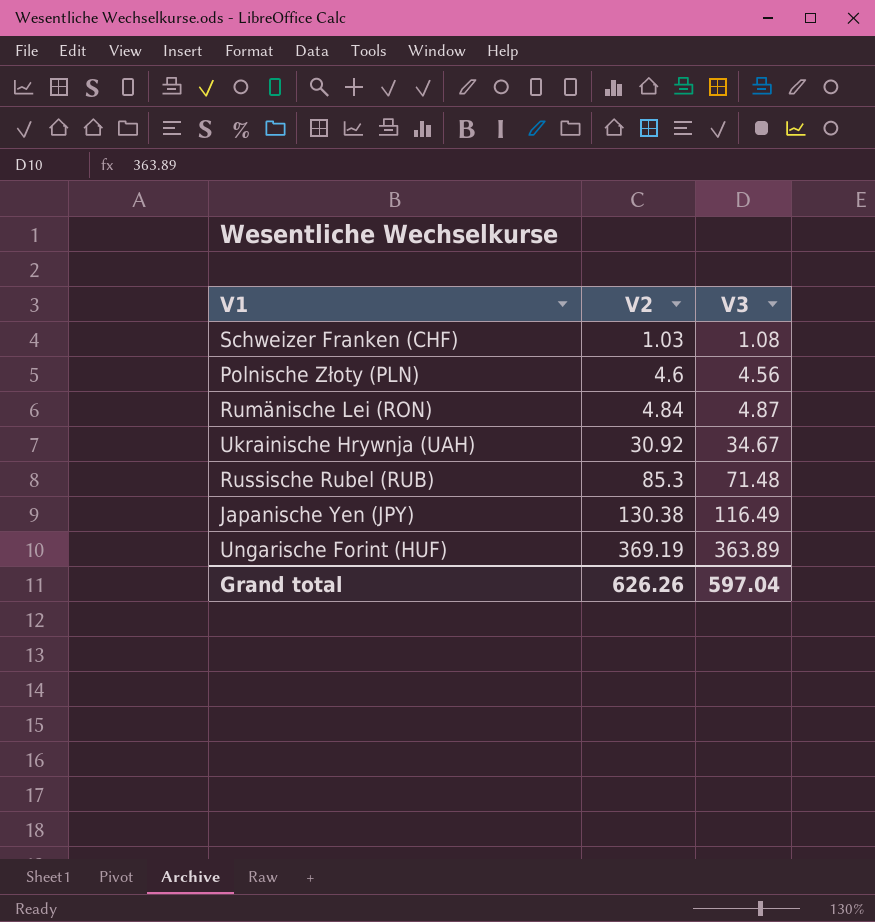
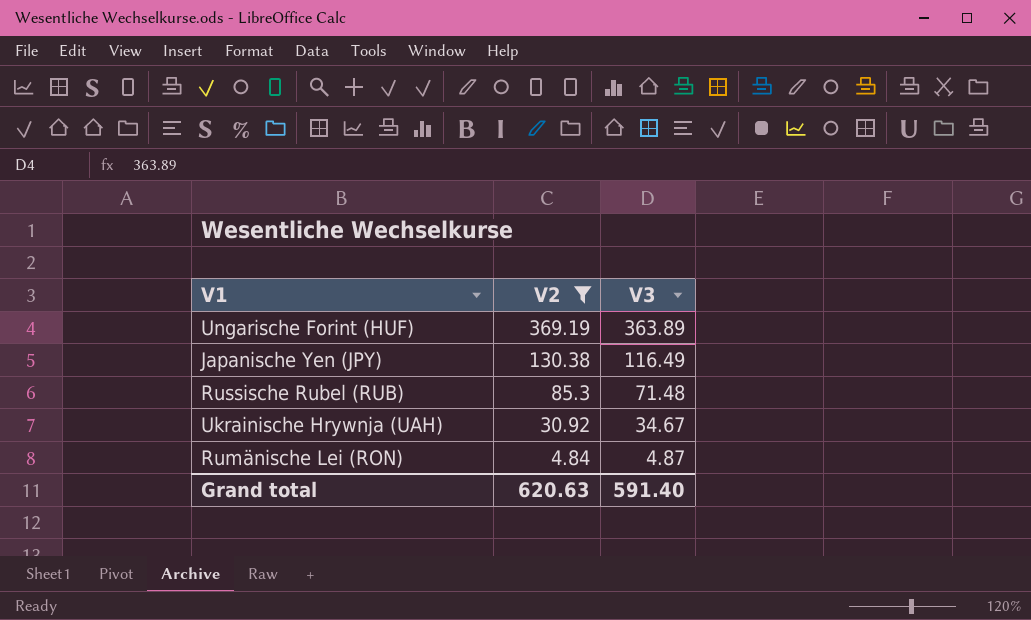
filter: none -> V2 >= 4.84
row order: V2 ascending -> V2 descending
Grand total | V2: 626.26 -> 620.63
Grand total | V3: 597.04 -> 591.40

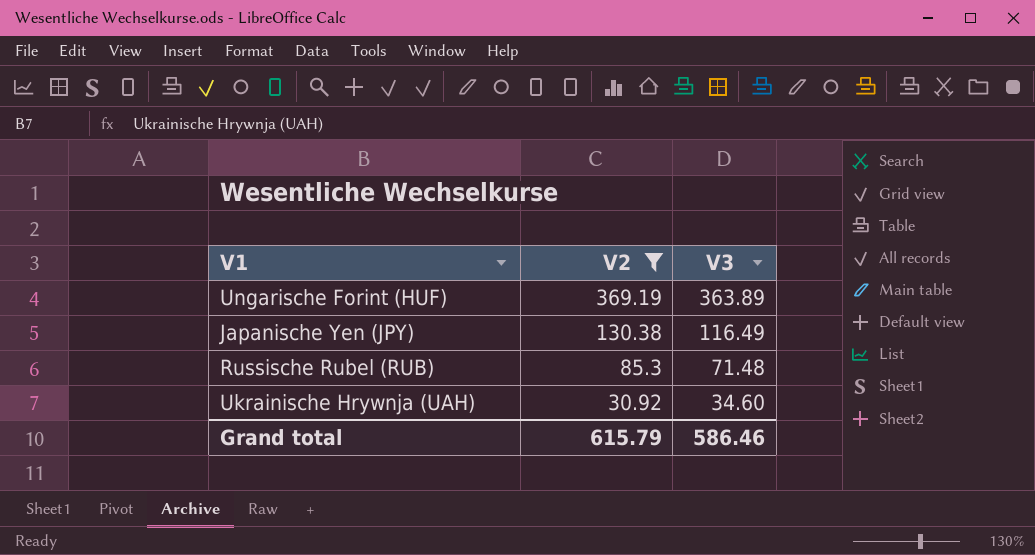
row Rumänische Lei (RON): 4.84 | 4.87 -> none
Ukrainische Hrywnja (UAH) | V3: 34.67 -> 34.60
Grand total | V2: 620.63 -> 615.79
Grand total | V3: 591.40 -> 586.46

